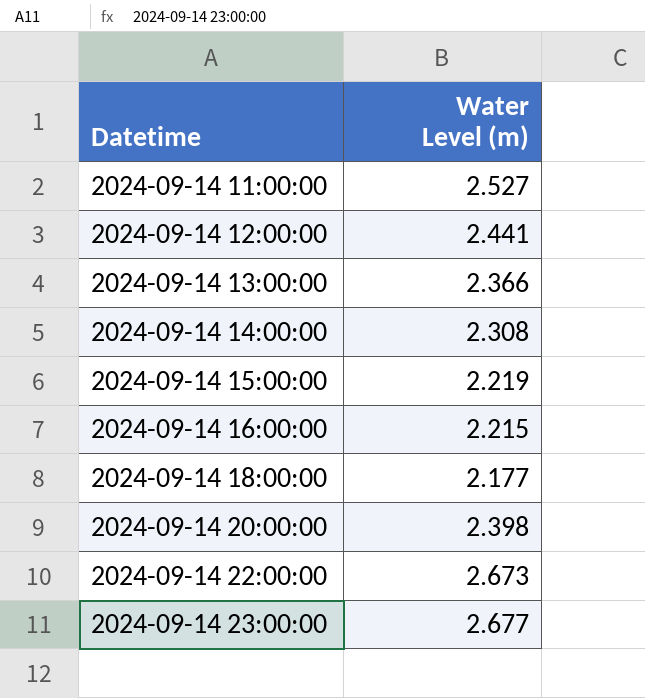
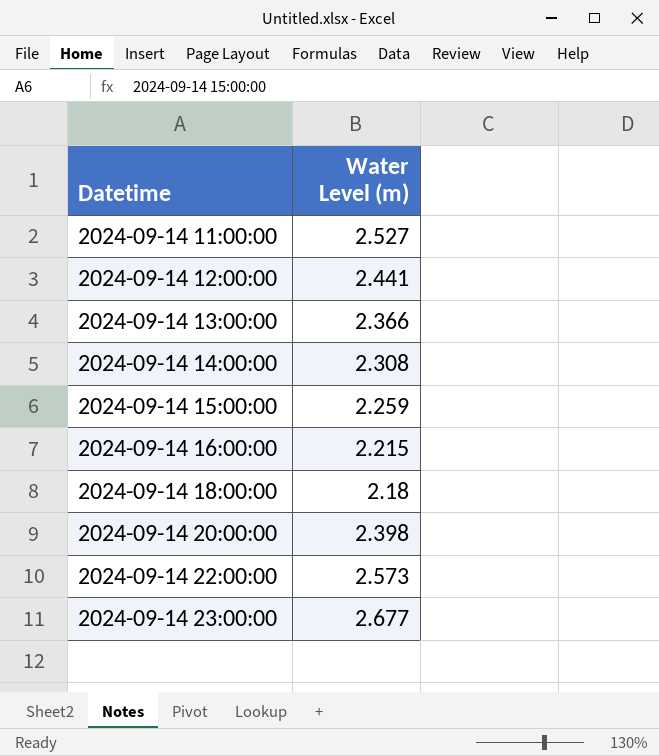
2024-09-14 15:00:00 | Water Level (m): 2.219 -> 2.259
2024-09-14 18:00:00 | Water Level (m): 2.177 -> 2.18
2024-09-14 22:00:00 | Water Level (m): 2.673 -> 2.573

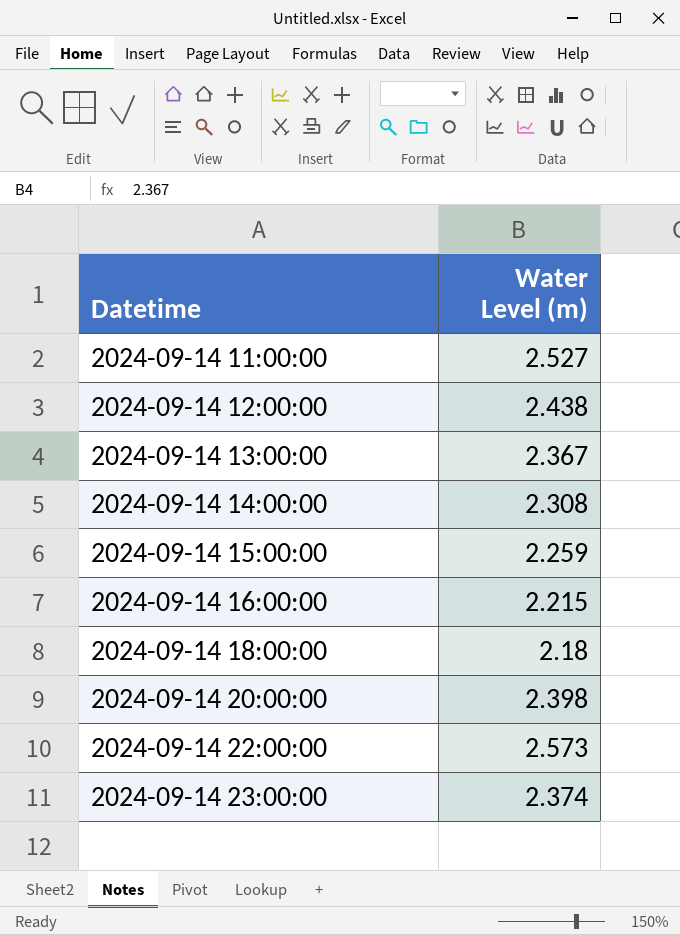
2024-09-14 12:00:00 | Water Level (m): 2.441 -> 2.438
2024-09-14 13:00:00 | Water Level (m): 2.366 -> 2.367
2024-09-14 23:00:00 | Water Level (m): 2.677 -> 2.374

